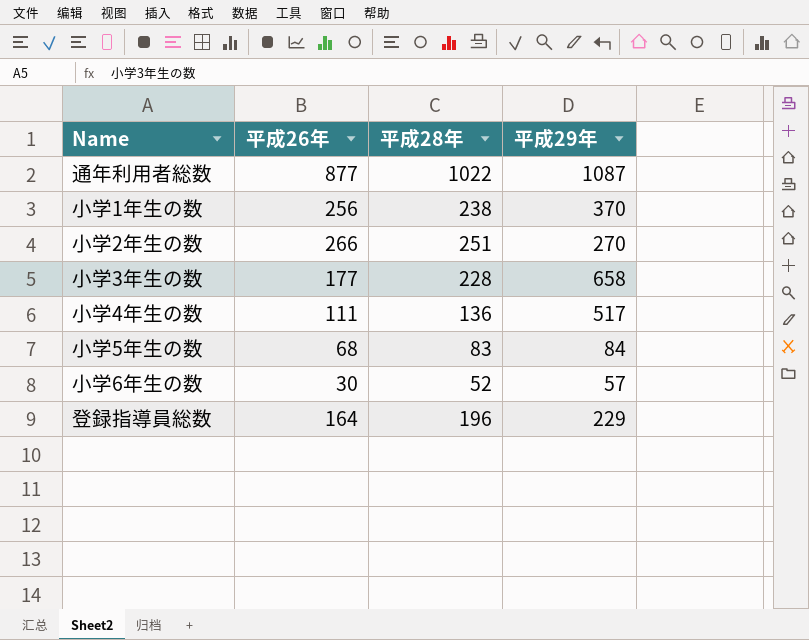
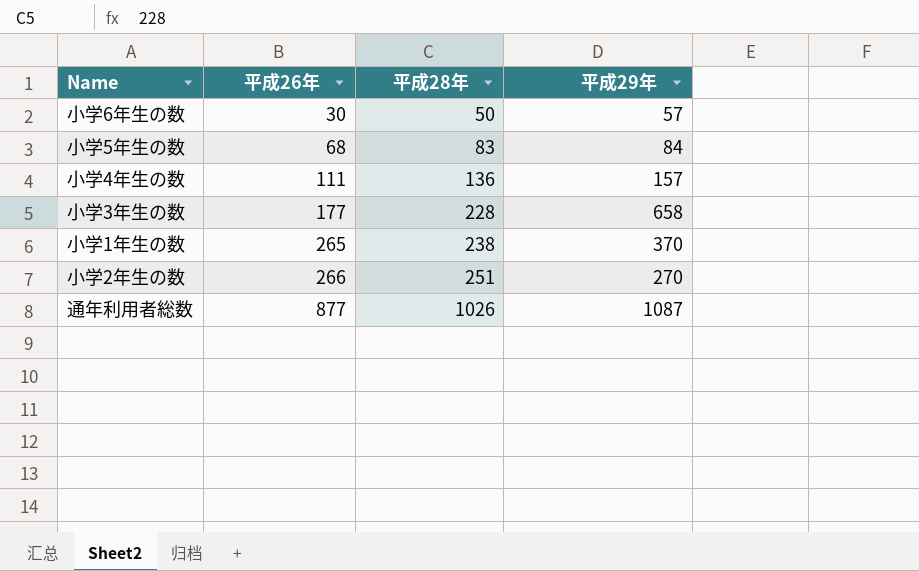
row order: none -> 平成26年 ascending
row 登録指導員総数: 164 | 196 | 229 -> none
小学6年生の数 | 平成28年: 52 -> 50
小学4年生の数 | 平成29年: 517 -> 157
小学1年生の数 | 平成26年: 256 -> 265
通年利用者総数 | 平成28年: 1022 -> 1026

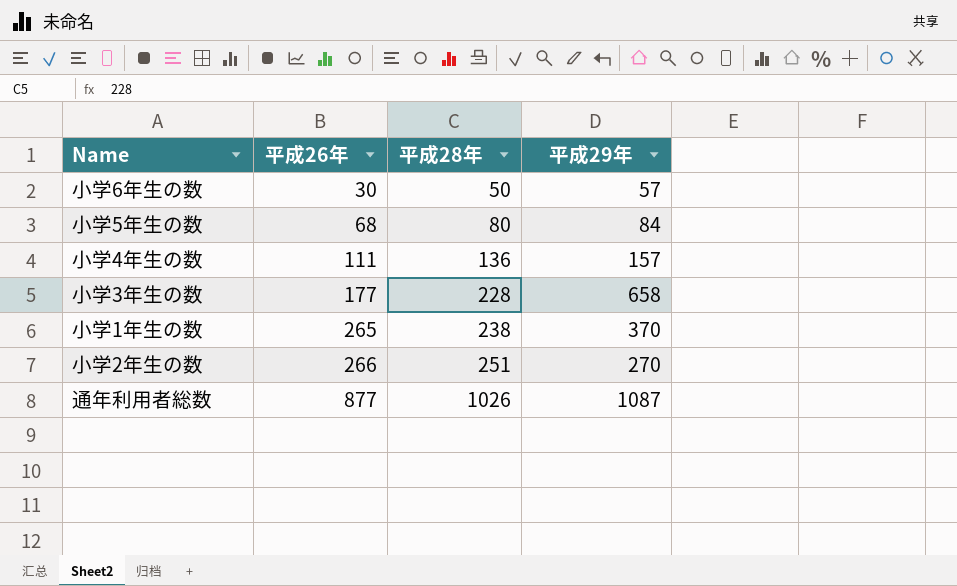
小学5年生の数 | 平成28年: 83 -> 80

